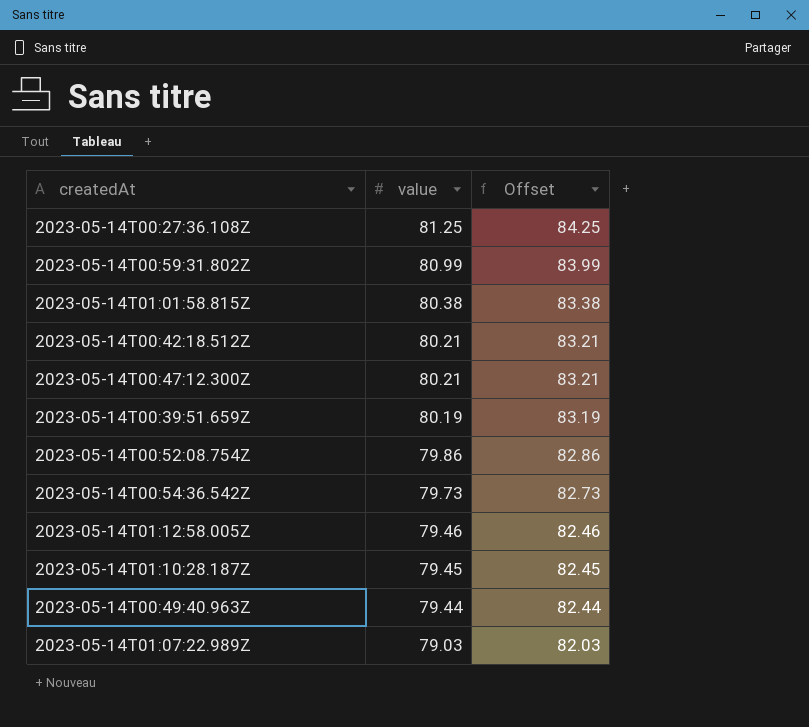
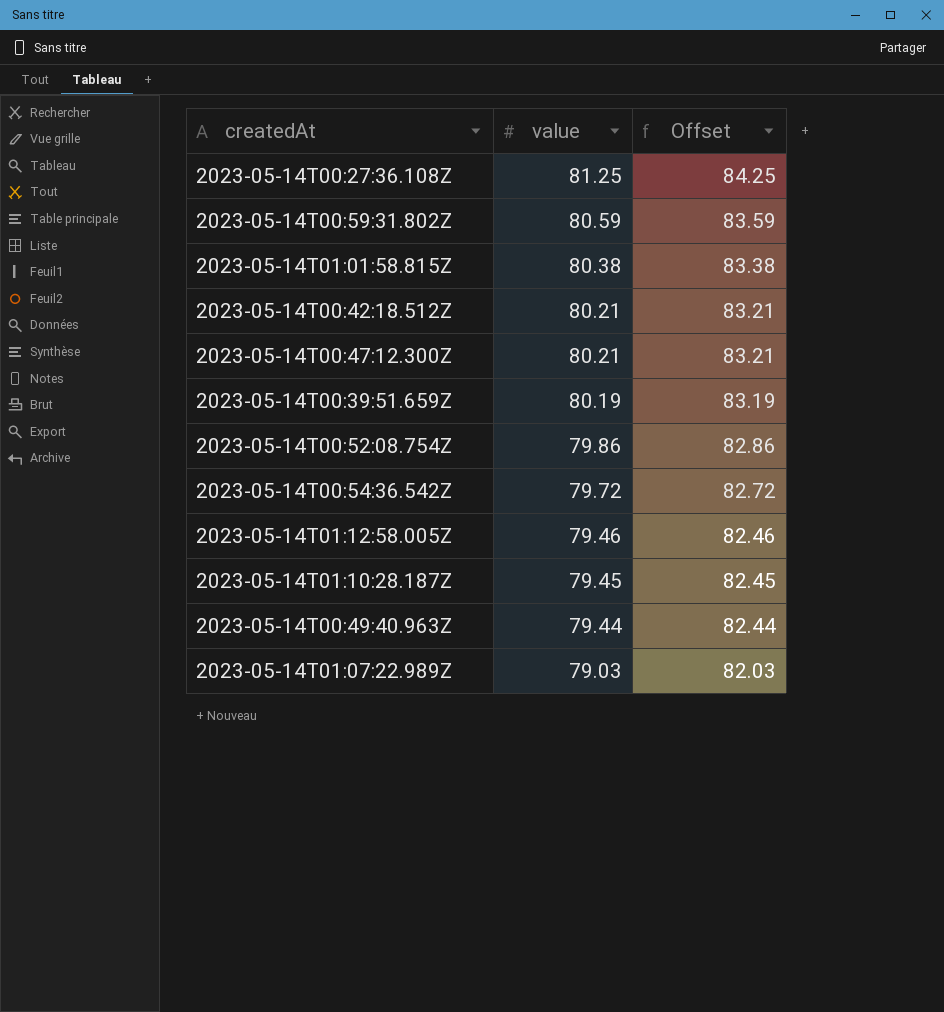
2023-05-14T00:59:31.802Z | value: 80.99 -> 80.59
2023-05-14T00:59:31.802Z | Offset: 83.99 -> 83.59
2023-05-14T00:54:36.542Z | value: 79.73 -> 79.72
2023-05-14T00:54:36.542Z | Offset: 82.73 -> 82.72

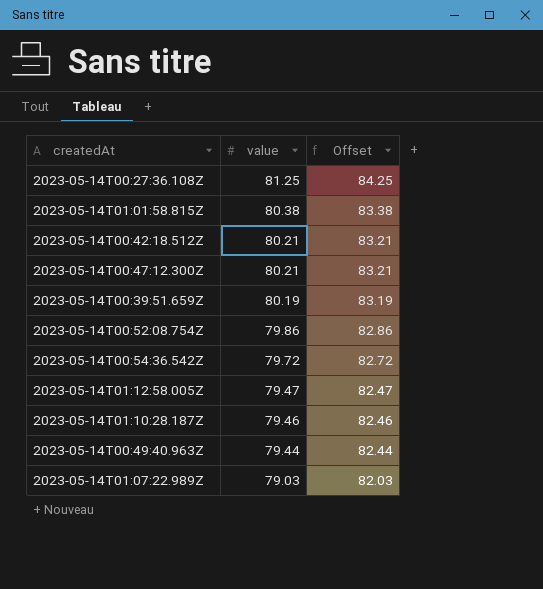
row 2023-05-14T00:59:31.802Z: 80.59 | 83.59 -> none
2023-05-14T01:12:58.005Z | value: 79.46 -> 79.47
2023-05-14T01:12:58.005Z | Offset: 82.46 -> 82.47
2023-05-14T01:10:28.187Z | value: 79.45 -> 79.46
2023-05-14T01:10:28.187Z | Offset: 82.45 -> 82.46

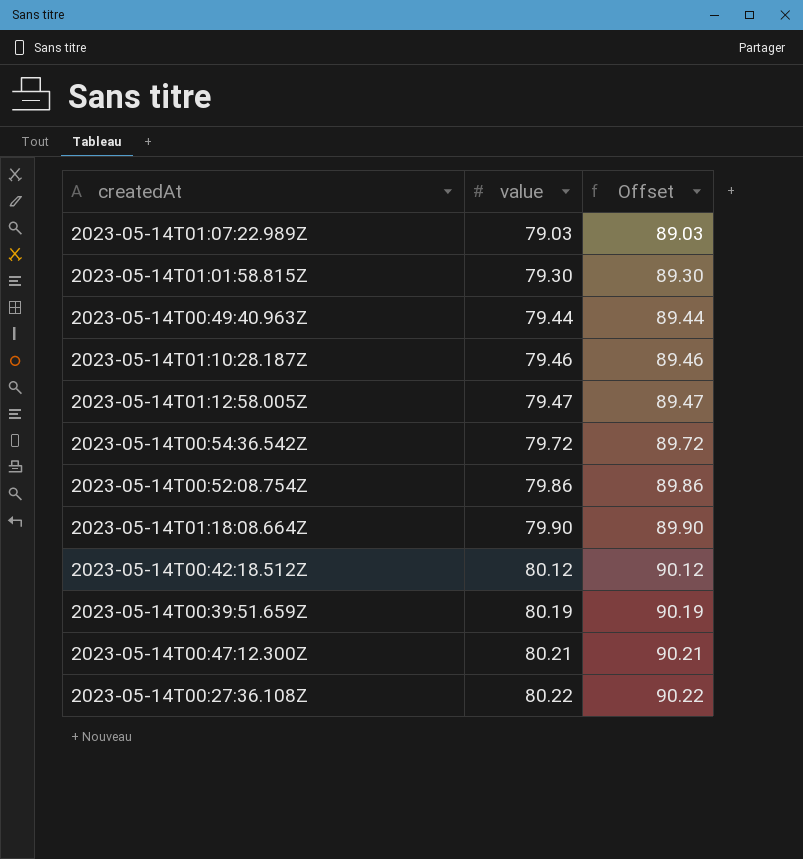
row order: value descending -> value ascending
column Offset | formula: [value] + 3 -> [value] + 10
2023-05-14T01:01:58.815Z | value: 80.38 -> 79.30
row 2023-05-14T01:18:08.664Z: none -> 79.90 | 89.90
2023-05-14T00:42:18.512Z | value: 80.21 -> 80.12
2023-05-14T00:27:36.108Z | value: 81.25 -> 80.22

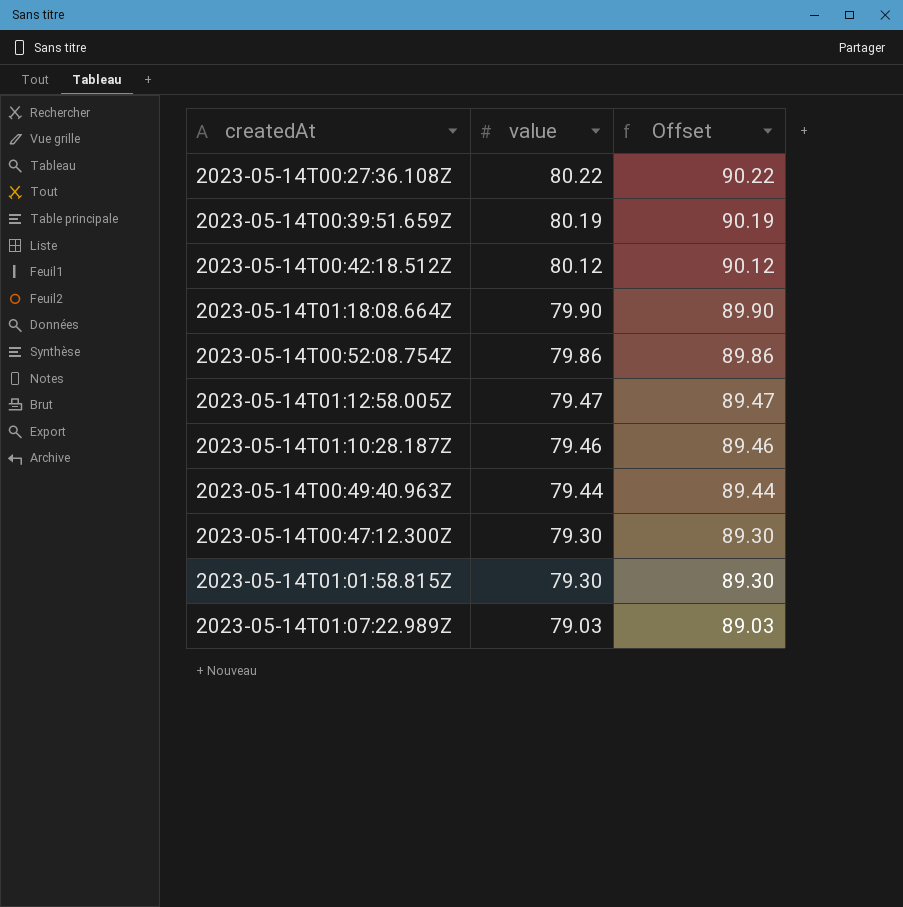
row order: value ascending -> value descending
row 2023-05-14T00:54:36.542Z: 79.72 | 89.72 -> none
2023-05-14T00:47:12.300Z | value: 80.21 -> 79.30
2023-05-14T00:47:12.300Z | Offset: 90.21 -> 89.30

